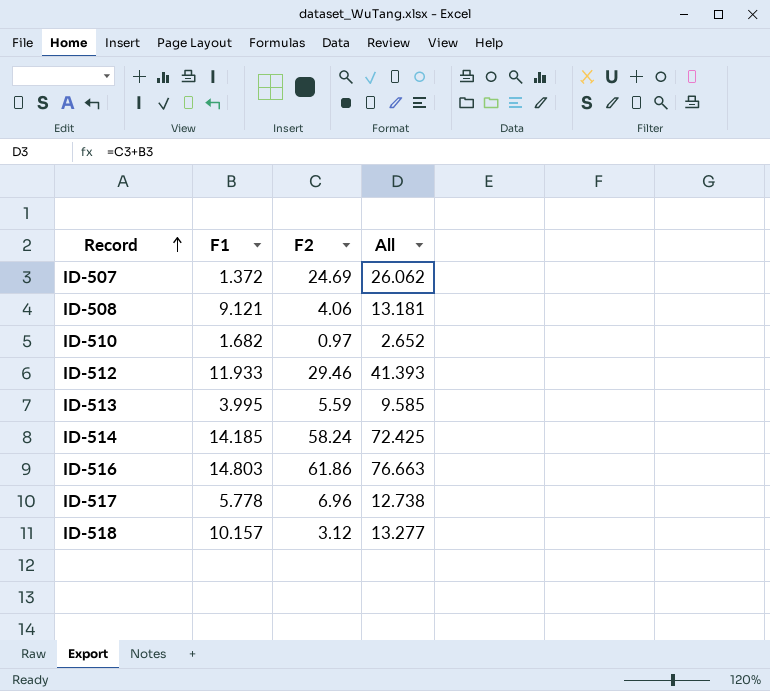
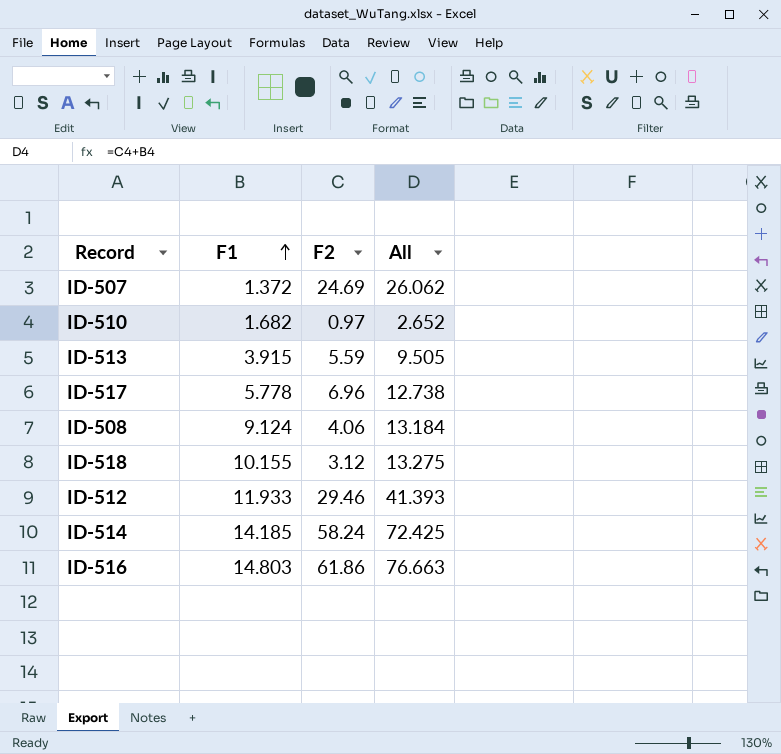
row order: Record ascending -> F1 ascending
ID-513 | F1: 3.995 -> 3.915
ID-513 | All: 9.585 -> 9.505
ID-508 | F1: 9.121 -> 9.124
ID-508 | All: 13.181 -> 13.184
ID-518 | F1: 10.157 -> 10.155
ID-518 | All: 13.277 -> 13.275

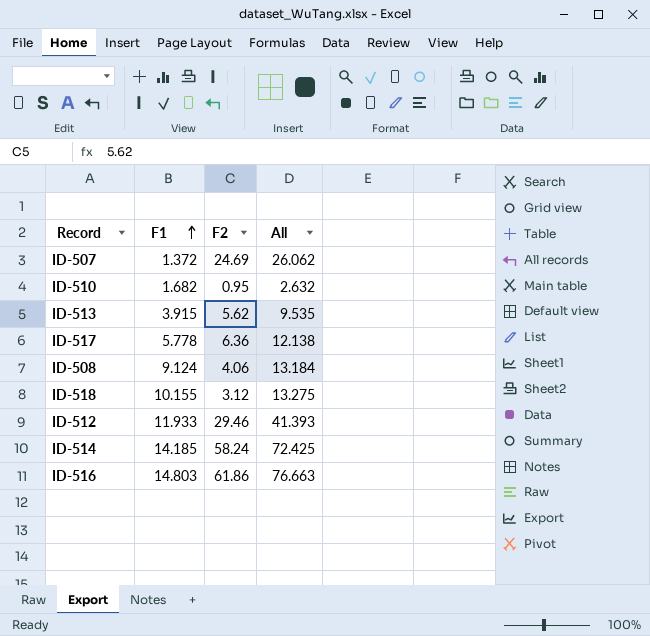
ID-510 | F2: 0.97 -> 0.95
ID-510 | All: 2.652 -> 2.632
ID-513 | F2: 5.59 -> 5.62
ID-513 | All: 9.505 -> 9.535
ID-517 | F2: 6.96 -> 6.36
ID-517 | All: 12.738 -> 12.138

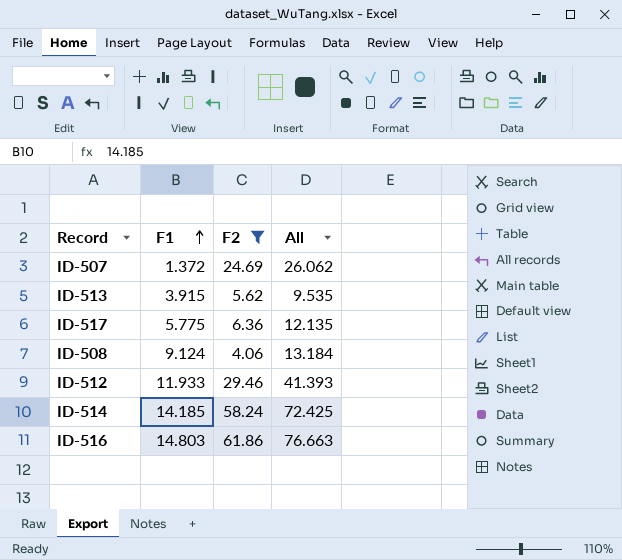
filter: none -> F2 >= 4.06
ID-517 | F1: 5.778 -> 5.775
ID-517 | All: 12.138 -> 12.135

